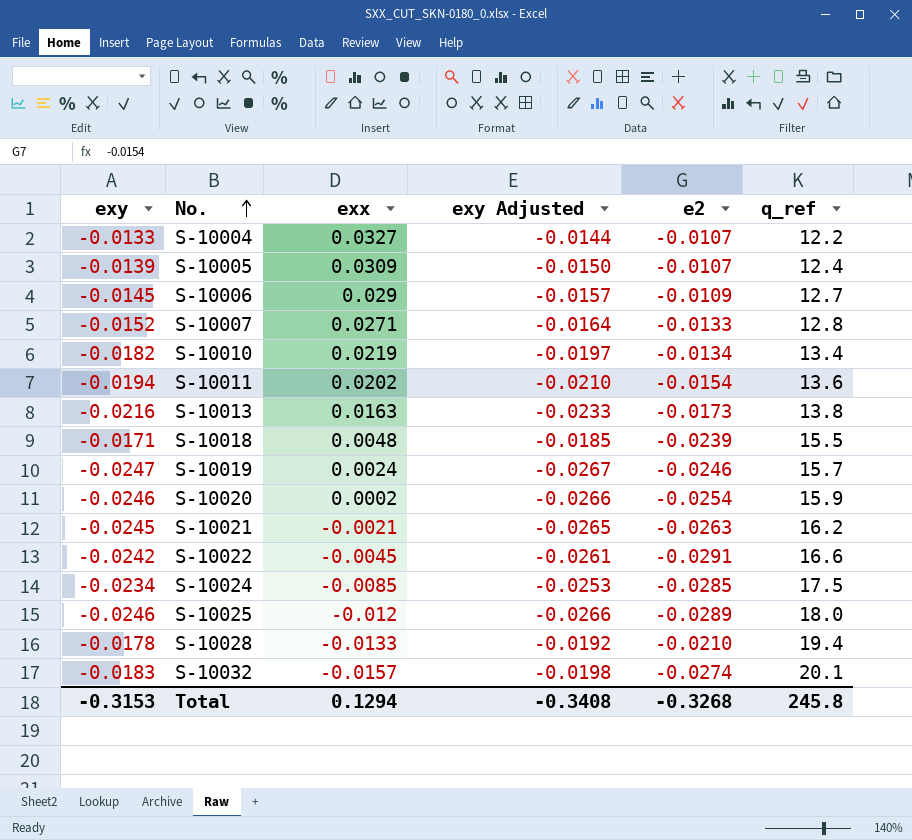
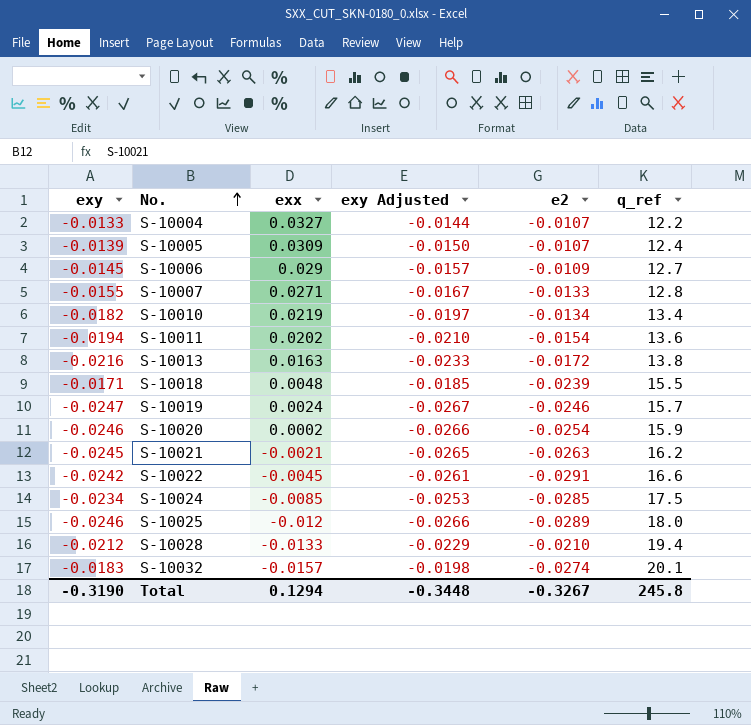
S-10007 | exy: -0.0152 -> -0.0155
S-10007 | exy Adjusted: -0.0164 -> -0.0167
S-10013 | e2: -0.0173 -> -0.0172
S-10028 | exy: -0.0178 -> -0.0212
S-10028 | exy Adjusted: -0.0192 -> -0.0229
Total | exy: -0.3153 -> -0.3190
Total | exy Adjusted: -0.3408 -> -0.3448
Total | e2: -0.3268 -> -0.3267

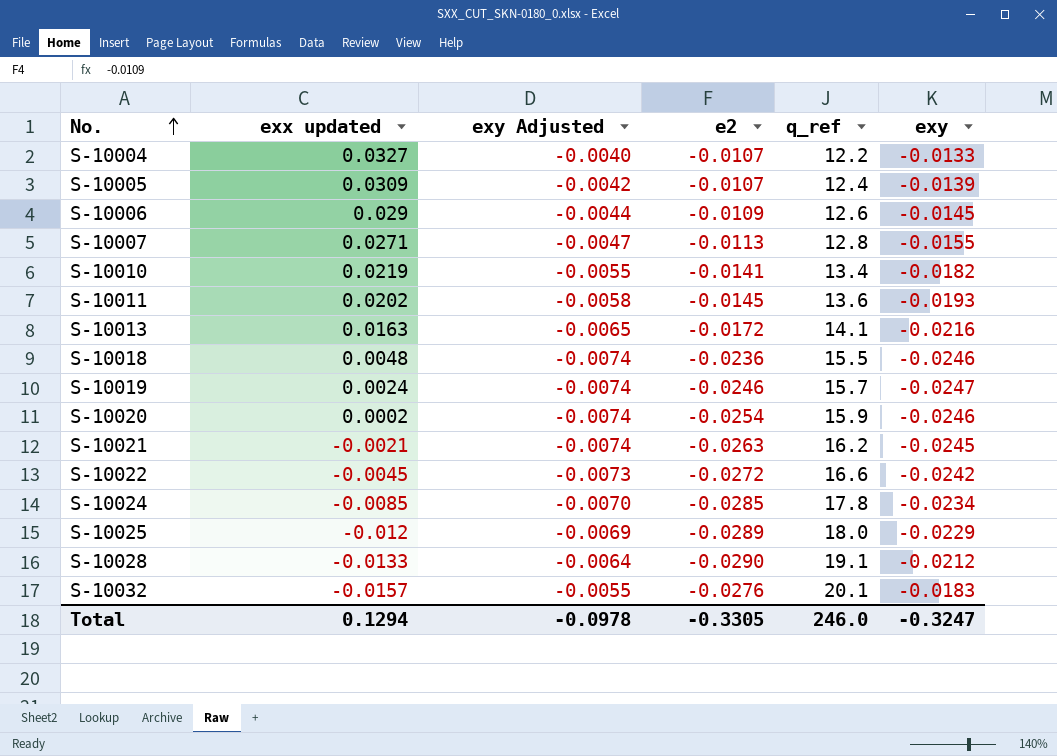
column name: exx -> exx updated
column exy Adjusted | formula: [exy] * 1.08 -> [exy] * 0.3
column exy | position: 1 -> 6
S-10006 | q_ref: 12.7 -> 12.6
S-10007 | e2: -0.0133 -> -0.0113
S-10010 | e2: -0.0134 -> -0.0141
S-10011 | e2: -0.0154 -> -0.0145
S-10011 | exy: -0.0194 -> -0.0193
S-10013 | q_ref: 13.8 -> 14.1
S-10018 | e2: -0.0239 -> -0.0236
S-10018 | exy: -0.0171 -> -0.0246
S-10022 | e2: -0.0291 -> -0.0272
S-10024 | q_ref: 17.5 -> 17.8
S-10025 | exy: -0.0246 -> -0.0229
S-10028 | e2: -0.0210 -> -0.0290
S-10028 | q_ref: 19.4 -> 19.1
S-10032 | e2: -0.0274 -> -0.0276
Total | exy Adjusted: -0.3448 -> -0.0978
Total | e2: -0.3267 -> -0.3305
Total | q_ref: 245.8 -> 246.0
Total | exy: -0.3190 -> -0.3247

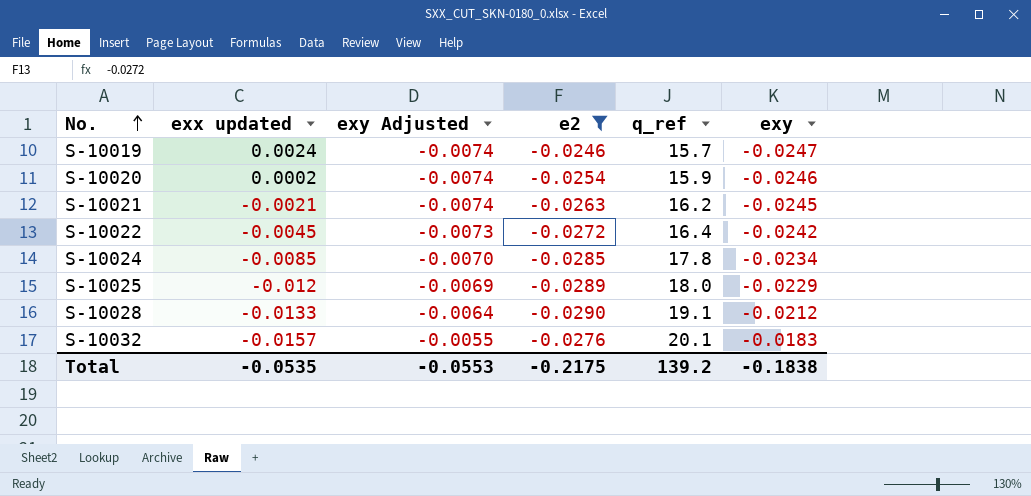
filter: none -> e2 <= -0.0246
S-10022 | q_ref: 16.6 -> 16.4
Total | exx updated: 0.1294 -> -0.0535
Total | exy Adjusted: -0.0978 -> -0.0553
Total | e2: -0.3305 -> -0.2175
Total | q_ref: 246.0 -> 139.2
Total | exy: -0.3247 -> -0.1838

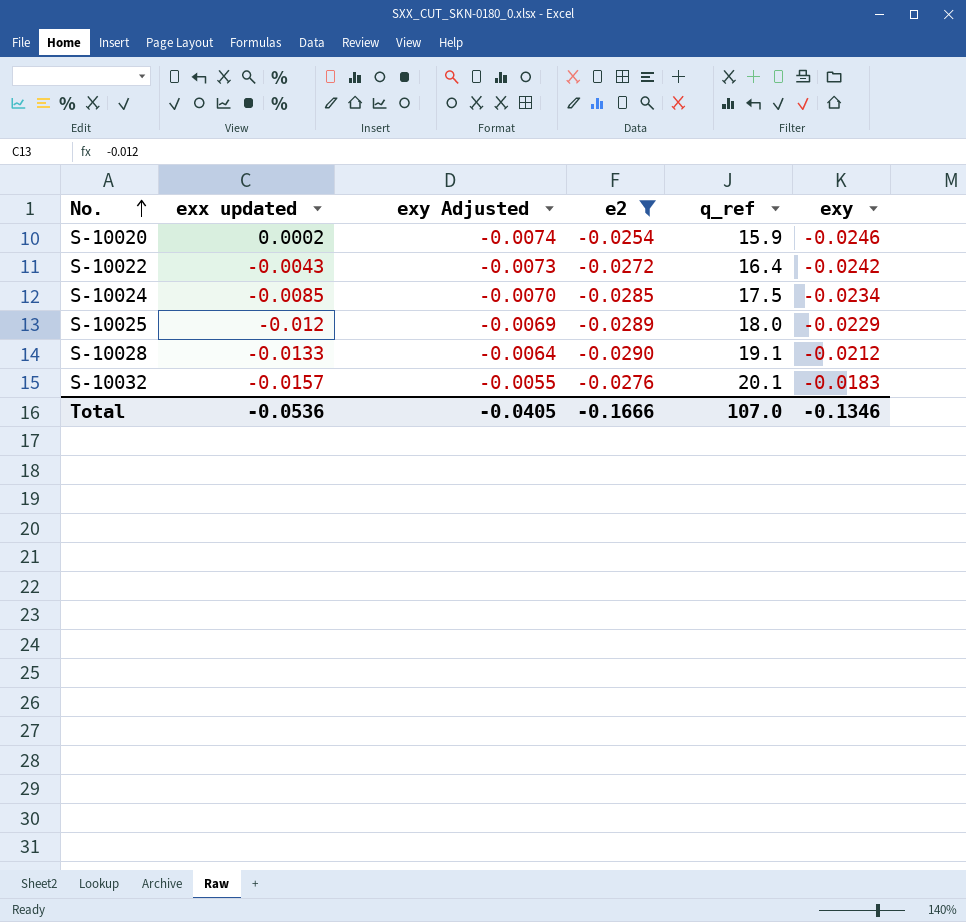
row S-10019: 0.0024 | -0.0074 | -0.0246 | 15.7 | -0.0247 -> none
row S-10021: -0.0021 | -0.0074 | -0.0263 | 16.2 | -0.0245 -> none
S-10022 | exx updated: -0.0045 -> -0.0043
S-10024 | q_ref: 17.8 -> 17.5
Total | exx updated: -0.0535 -> -0.0536
Total | exy Adjusted: -0.0553 -> -0.0405
Total | e2: -0.2175 -> -0.1666
Total | q_ref: 139.2 -> 107.0
Total | exy: -0.1838 -> -0.1346

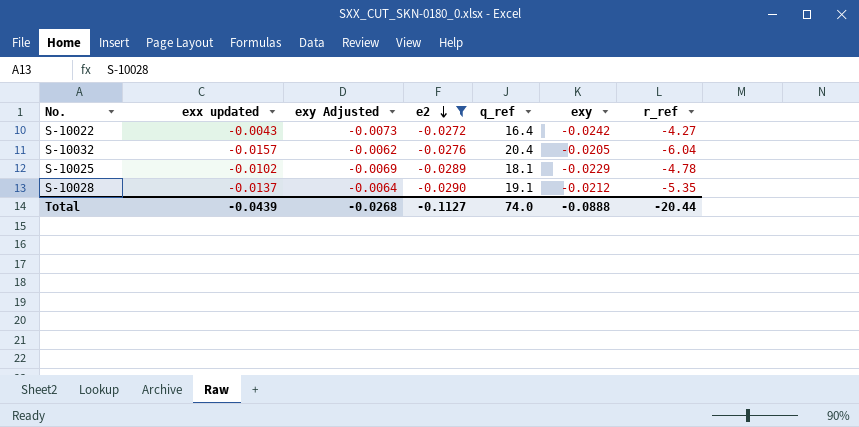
row order: No. ascending -> e2 descending
column r_ref | position: none -> 7
row S-10020: 0.0002 | -0.0074 | -0.0254 | 15.9 | -0.0246 -> none
row S-10024: -0.0085 | -0.0070 | -0.0285 | 17.5 | -0.0234 -> none
S-10032 | exy Adjusted: -0.0055 -> -0.0062
S-10032 | q_ref: 20.1 -> 20.4
S-10032 | exy: -0.0183 -> -0.0205
S-10025 | exx updated: -0.012 -> -0.0102
S-10025 | q_ref: 18.0 -> 18.1
S-10028 | exx updated: -0.0133 -> -0.0137
Total | exx updated: -0.0536 -> -0.0439
Total | exy Adjusted: -0.0405 -> -0.0268
Total | e2: -0.1666 -> -0.1127
Total | q_ref: 107.0 -> 74.0
Total | exy: -0.1346 -> -0.0888

